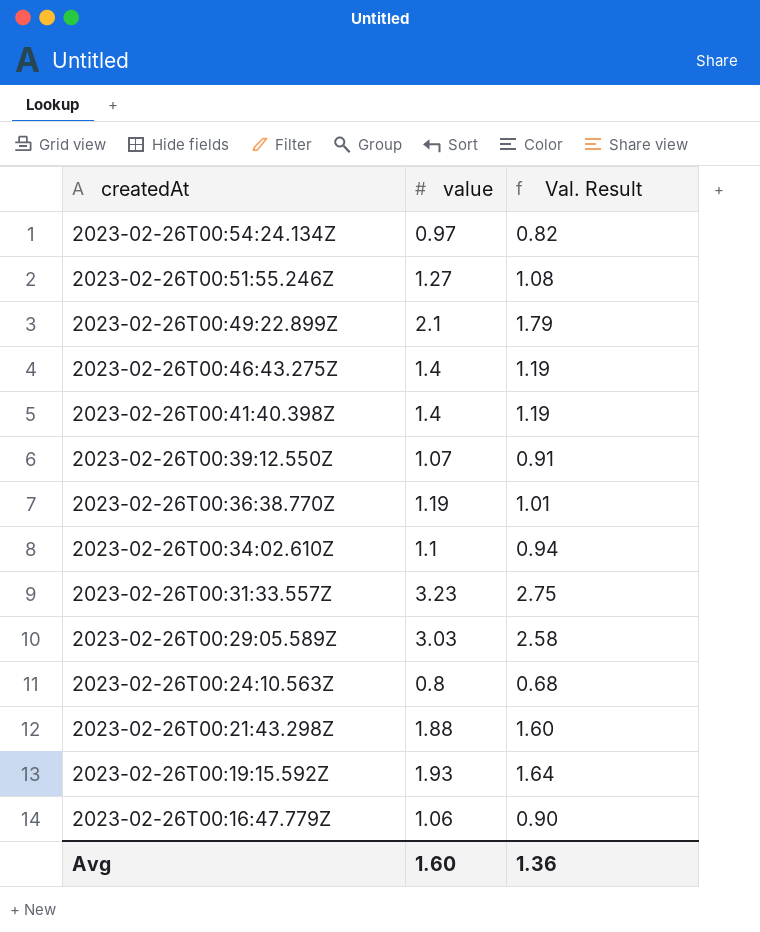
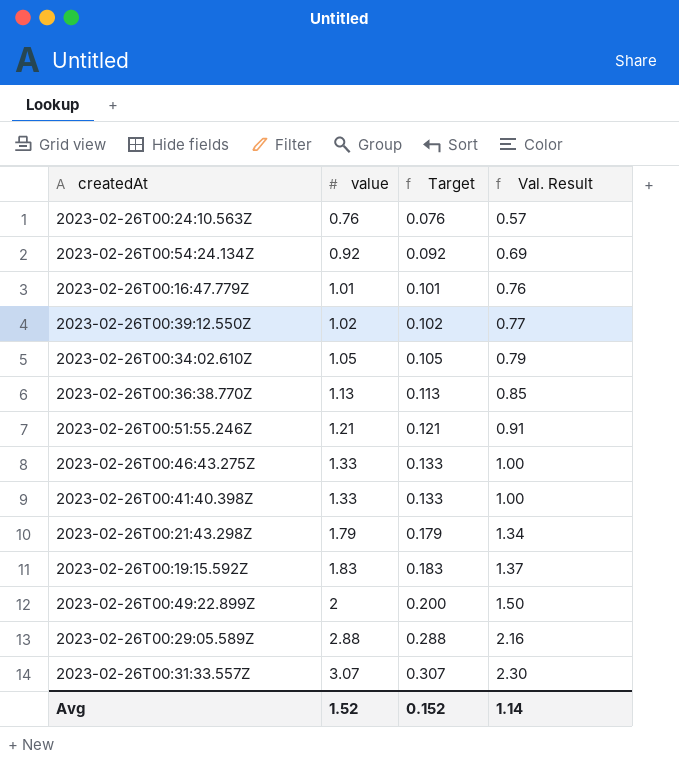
row order: createdAt descending -> value ascending
column Target | formula: none -> [value] * 0.1
column Val. Result | formula: [value] * 0.85 -> [value] * 0.75
2023-02-26T00:24:10.563Z | value: 0.8 -> 0.76
2023-02-26T00:54:24.134Z | value: 0.97 -> 0.92
2023-02-26T00:16:47.779Z | value: 1.06 -> 1.01
2023-02-26T00:39:12.550Z | value: 1.07 -> 1.02
2023-02-26T00:34:02.610Z | value: 1.1 -> 1.05
2023-02-26T00:36:38.770Z | value: 1.19 -> 1.13
2023-02-26T00:51:55.246Z | value: 1.27 -> 1.21
2023-02-26T00:46:43.275Z | value: 1.4 -> 1.33
2023-02-26T00:41:40.398Z | value: 1.4 -> 1.33
2023-02-26T00:21:43.298Z | value: 1.88 -> 1.79
2023-02-26T00:19:15.592Z | value: 1.93 -> 1.83
2023-02-26T00:49:22.899Z | value: 2.1 -> 2
2023-02-26T00:29:05.589Z | value: 3.03 -> 2.88
2023-02-26T00:31:33.557Z | value: 3.23 -> 3.07
Avg | value: 1.60 -> 1.52
Avg | Val. Result: 1.36 -> 1.14

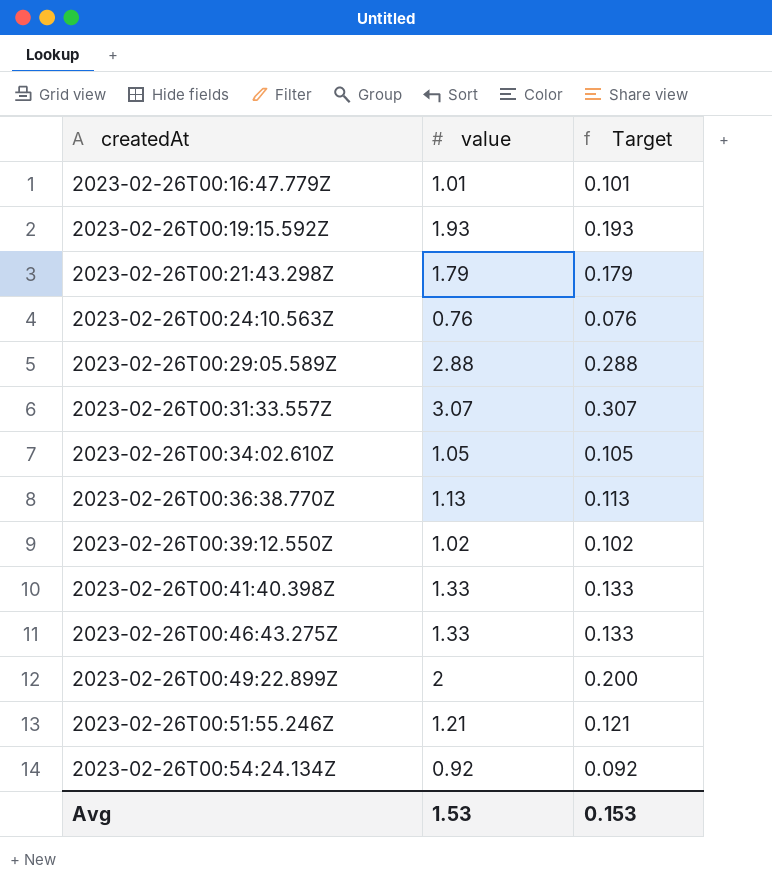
row order: value ascending -> createdAt ascending
column Val. Result | formula: [value] * 0.75 -> none
2023-02-26T00:19:15.592Z | value: 1.83 -> 1.93
2023-02-26T00:19:15.592Z | Target: 0.183 -> 0.193
Avg | value: 1.52 -> 1.53
Avg | Target: 0.152 -> 0.153

